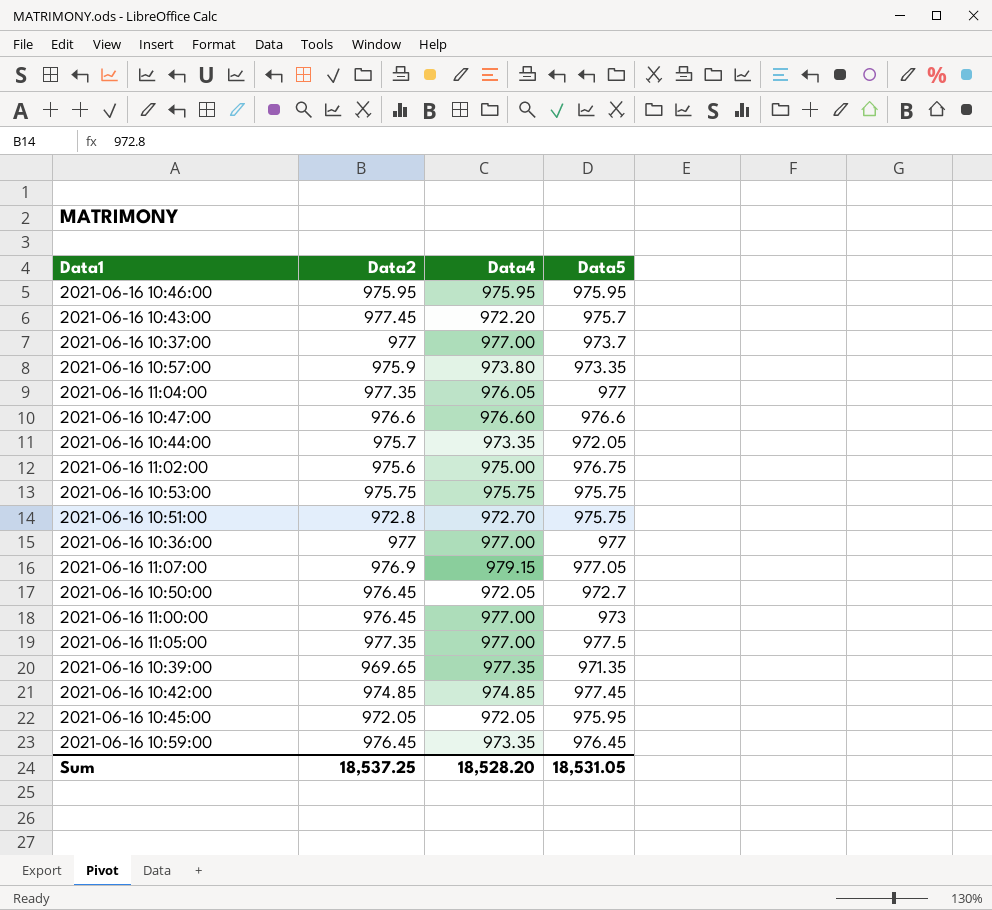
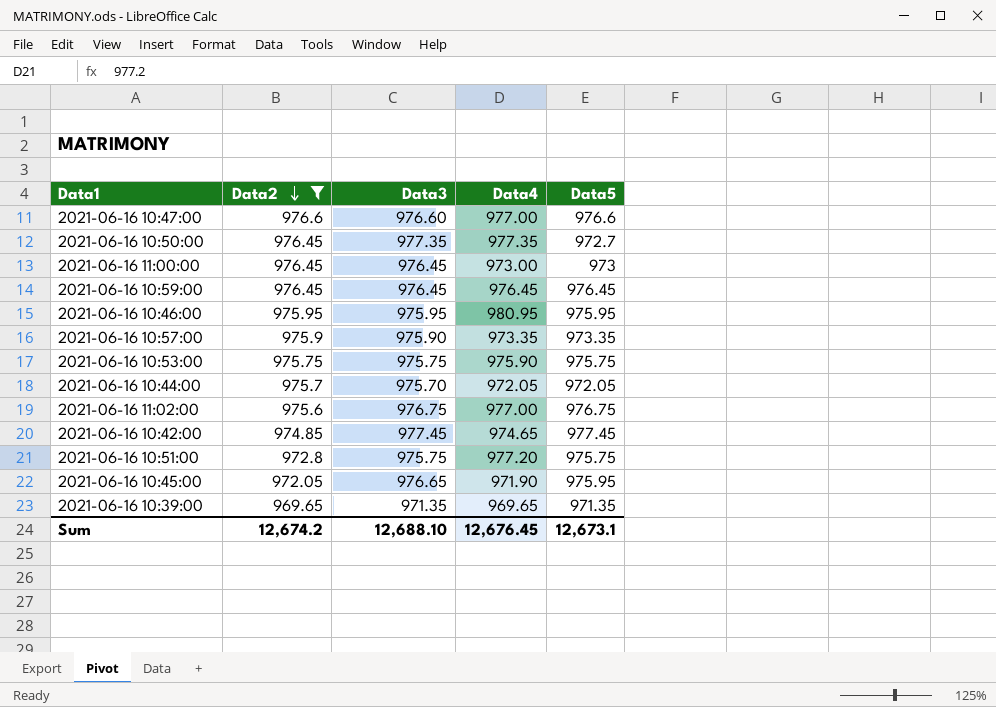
filter: none -> Data2 <= 976.6
row order: none -> Data2 descending
column Data3 | position: none -> 3
2021-06-16 10:47:00 | Data4: 976.60 -> 977.00
2021-06-16 10:50:00 | Data4: 972.05 -> 977.35
2021-06-16 11:00:00 | Data4: 977.00 -> 973.00
2021-06-16 10:59:00 | Data4: 973.35 -> 976.45
2021-06-16 10:46:00 | Data4: 975.95 -> 980.95
2021-06-16 10:57:00 | Data4: 973.80 -> 973.35
2021-06-16 10:53:00 | Data4: 975.75 -> 975.90
2021-06-16 10:44:00 | Data4: 973.35 -> 972.05
2021-06-16 11:02:00 | Data4: 975.00 -> 977.00
2021-06-16 10:42:00 | Data4: 974.85 -> 974.65
2021-06-16 10:51:00 | Data4: 972.70 -> 977.20
2021-06-16 10:45:00 | Data4: 972.05 -> 971.90
2021-06-16 10:39:00 | Data4: 977.35 -> 969.65
Sum | Data2: 18,537.25 -> 12,674.2
Sum | Data4: 18,528.20 -> 12,676.45
Sum | Data5: 18,531.05 -> 12,673.1

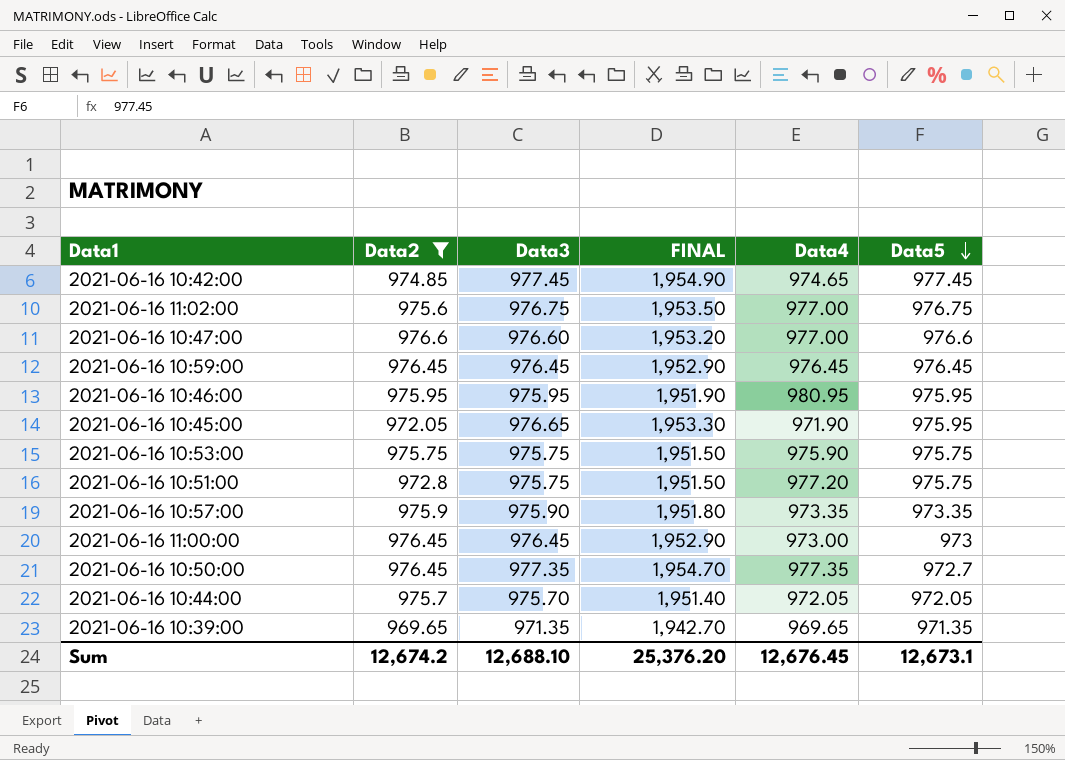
row order: Data2 descending -> Data5 descending
column FINAL | formula: none -> [Data3] * 2

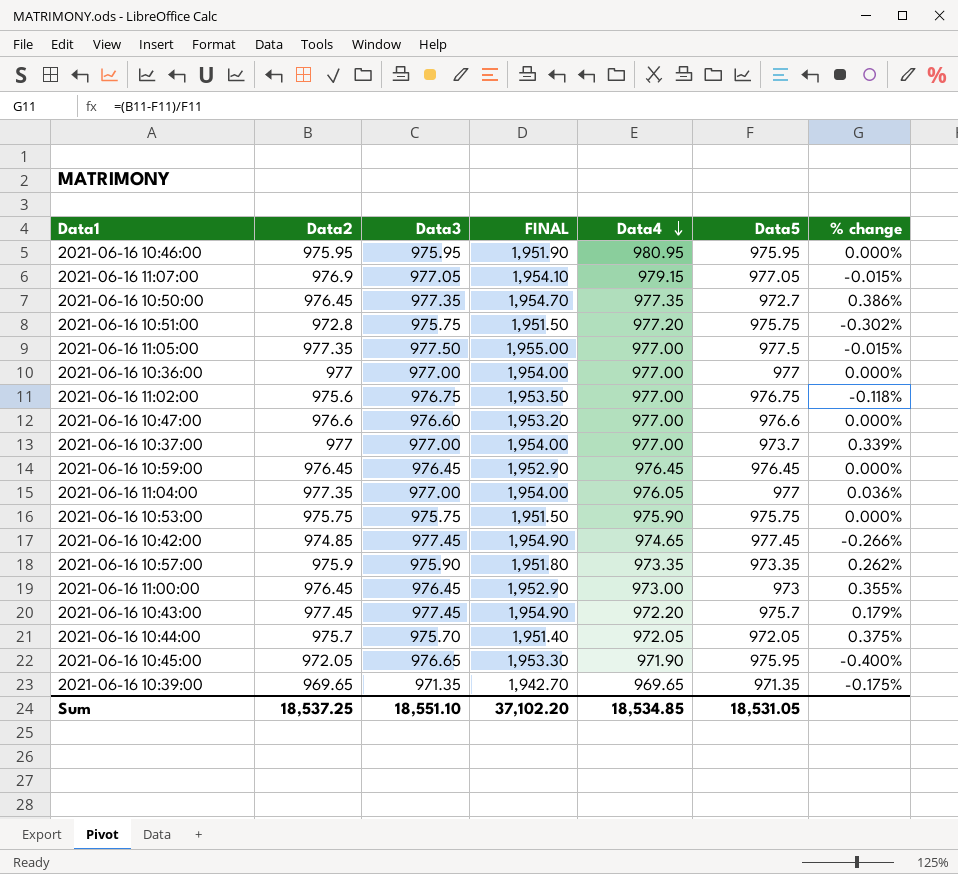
filter: Data2 <= 976.6 -> none
row order: Data5 descending -> Data4 descending
column % change | formula: none -> ([Data2] - [Data5]) / [Data5]
Sum | Data2: 12,674.2 -> 18,537.25
Sum | Data3: 12,688.10 -> 18,551.10
Sum | FINAL: 25,376.20 -> 37,102.20
Sum | Data4: 12,676.45 -> 18,534.85
Sum | Data5: 12,673.1 -> 18,531.05

